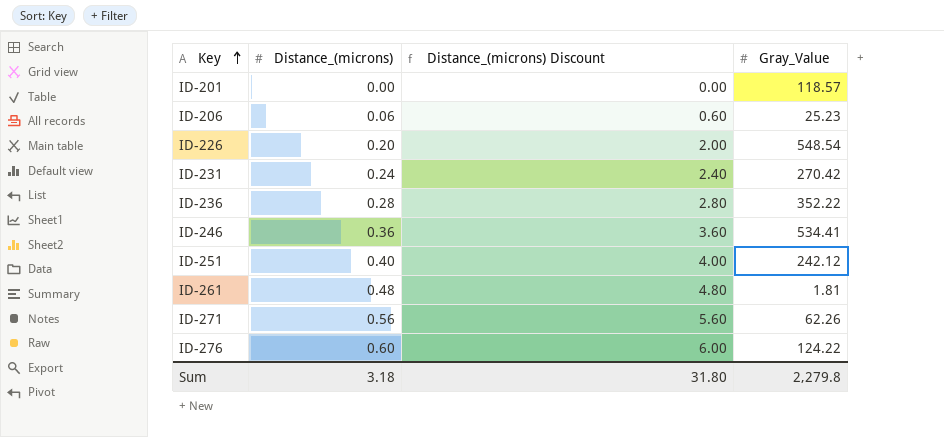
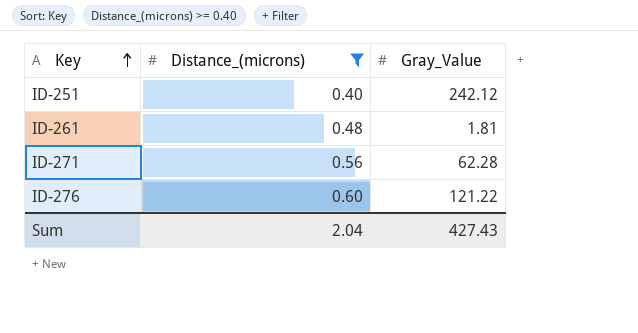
filter: none -> Distance_(microns) >= 0.40
column Distance_(microns) Discount | formula: [Distance_(microns)] * 10 -> none
ID-271 | Gray_Value: 62.26 -> 62.28
ID-276 | Gray_Value: 124.22 -> 121.22
Sum | Distance_(microns): 3.18 -> 2.04
Sum | Gray_Value: 2,279.8 -> 427.43

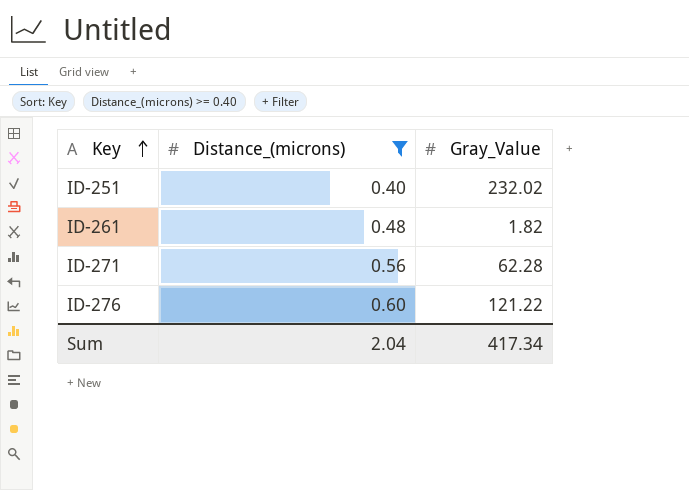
ID-251 | Gray_Value: 242.12 -> 232.02
ID-261 | Gray_Value: 1.81 -> 1.82
Sum | Gray_Value: 427.43 -> 417.34

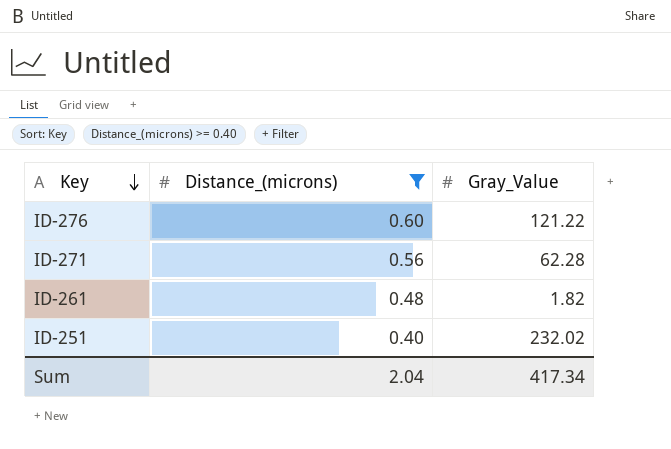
row order: Key ascending -> Key descending

